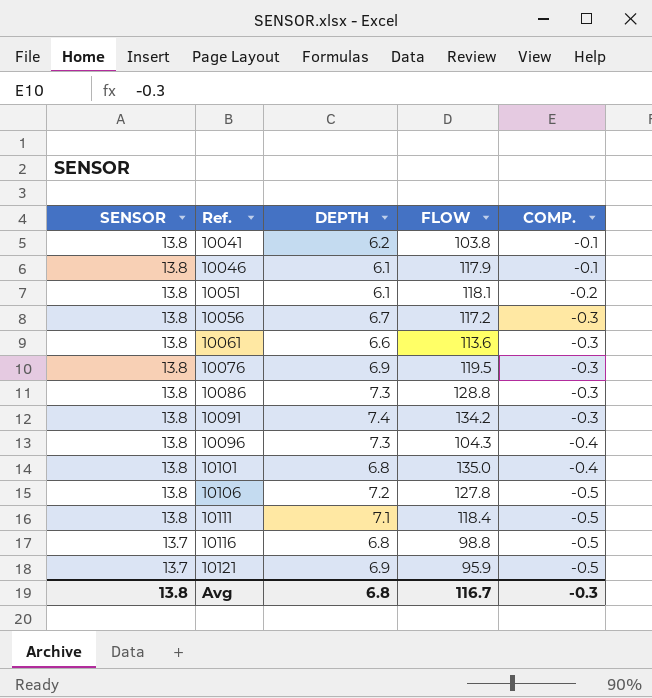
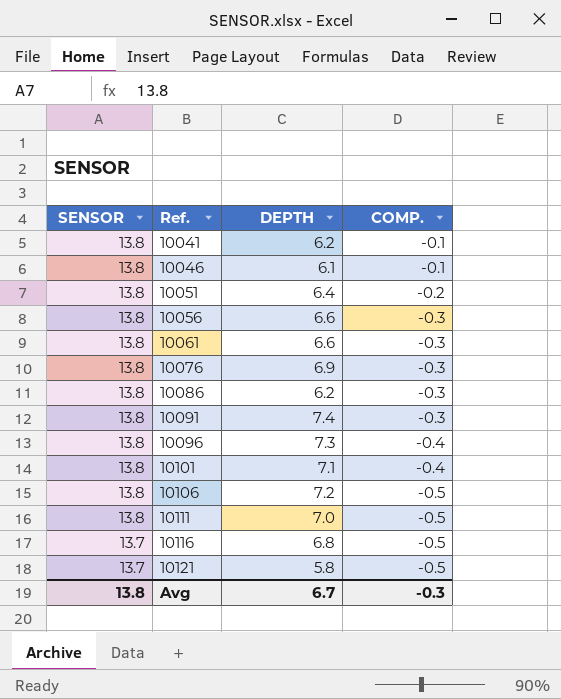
column FLOW | position: 4 -> none
10051 | DEPTH: 6.1 -> 6.4
10056 | DEPTH: 6.7 -> 6.6
10086 | DEPTH: 7.3 -> 6.2
10101 | DEPTH: 6.8 -> 7.1
10111 | DEPTH: 7.1 -> 7.0
10121 | DEPTH: 6.9 -> 5.8
Avg | DEPTH: 6.8 -> 6.7

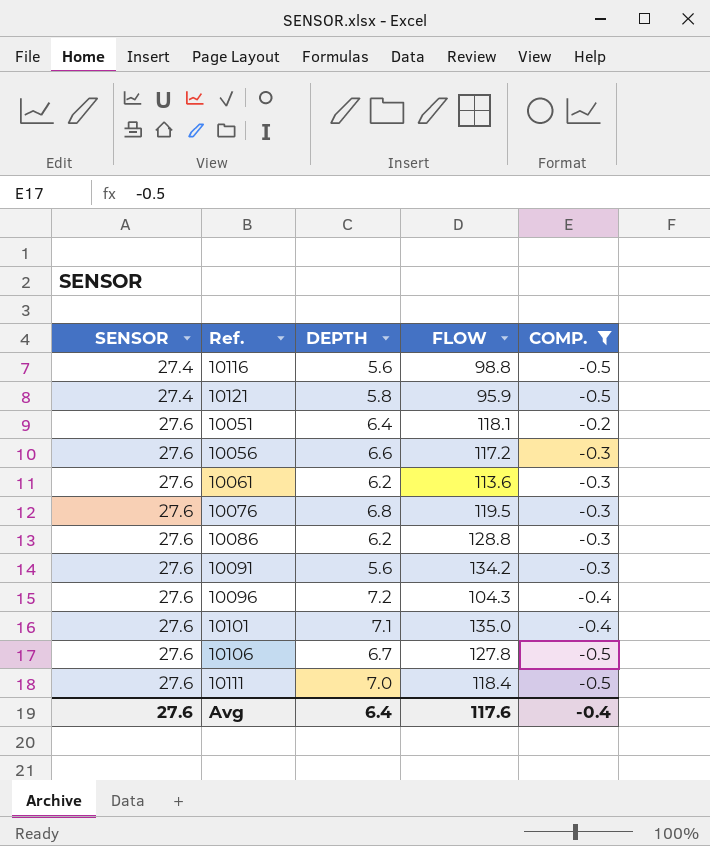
filter: none -> COMP. != -0.1
row order: SENSOR descending -> SENSOR ascending
column FLOW | position: none -> 4
10116 | SENSOR: 13.7 -> 27.4
10116 | DEPTH: 6.8 -> 5.6
10121 | SENSOR: 13.7 -> 27.4
10051 | SENSOR: 13.8 -> 27.6
10056 | SENSOR: 13.8 -> 27.6
10061 | SENSOR: 13.8 -> 27.6
10061 | DEPTH: 6.6 -> 6.2
10076 | SENSOR: 13.8 -> 27.6
10076 | DEPTH: 6.9 -> 6.8
10086 | SENSOR: 13.8 -> 27.6
10091 | SENSOR: 13.8 -> 27.6
10091 | DEPTH: 7.4 -> 5.6
10096 | SENSOR: 13.8 -> 27.6
10096 | DEPTH: 7.3 -> 7.2
10101 | SENSOR: 13.8 -> 27.6
10106 | SENSOR: 13.8 -> 27.6
10106 | DEPTH: 7.2 -> 6.7
10111 | SENSOR: 13.8 -> 27.6
Avg | SENSOR: 13.8 -> 27.6
Avg | DEPTH: 6.7 -> 6.4
Avg | COMP.: -0.3 -> -0.4

